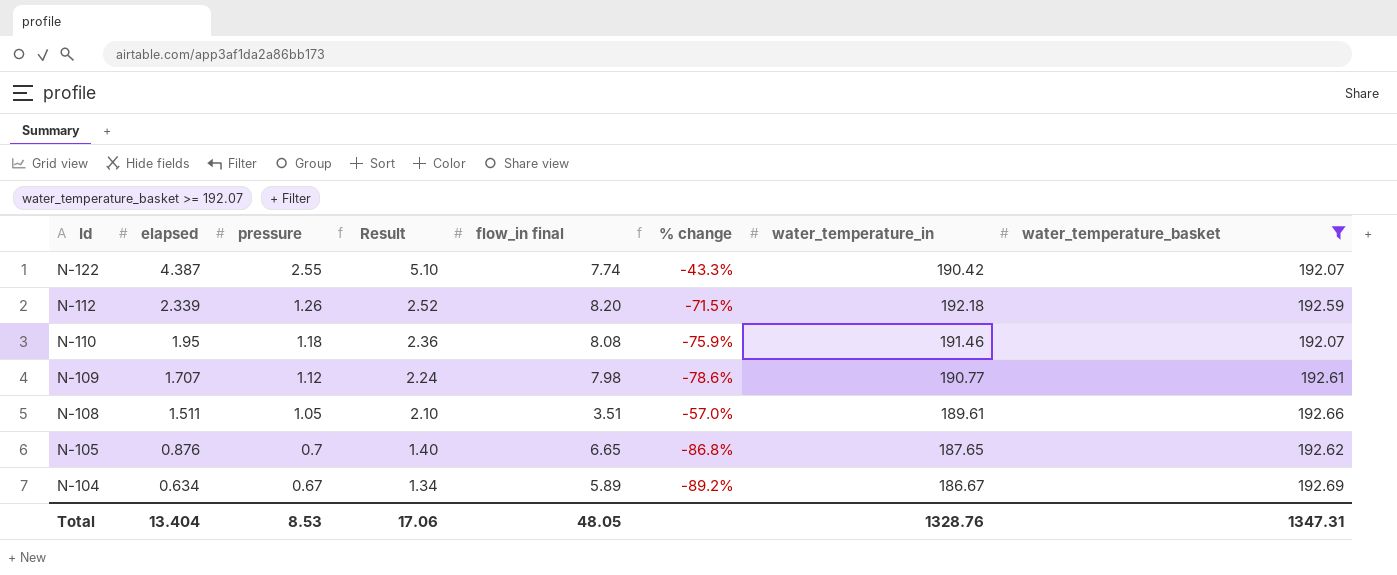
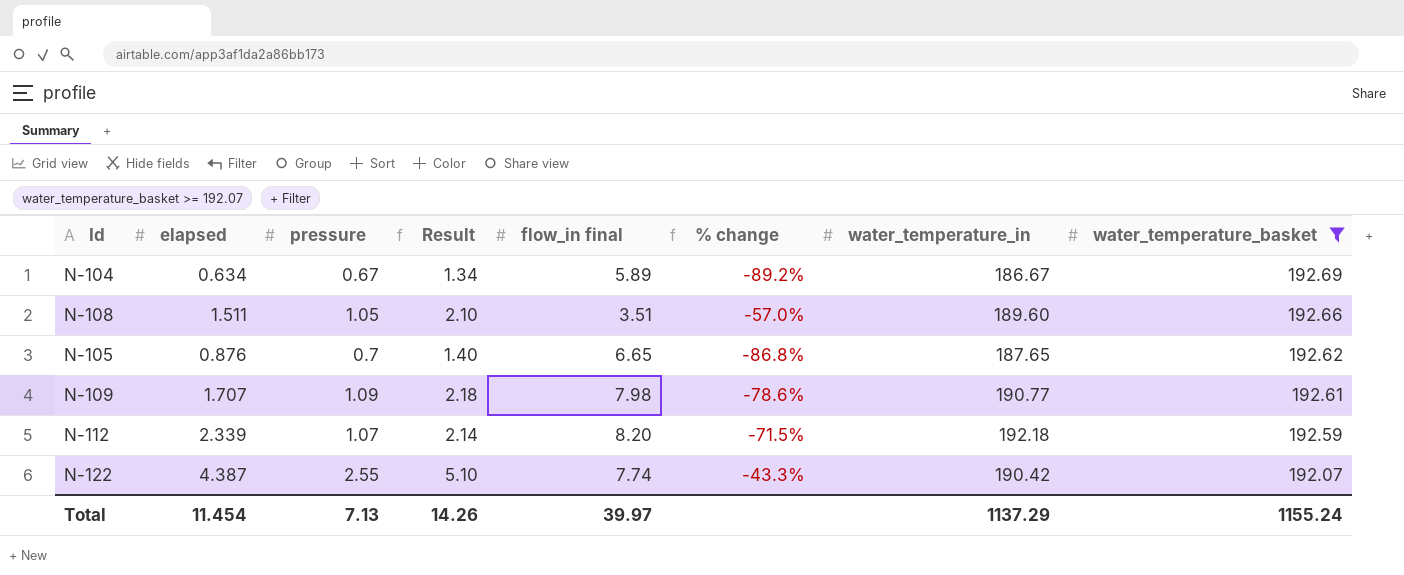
row order: Id descending -> water_temperature_basket descending
row N-110: 1.95 | 1.18 | 2.36 | 8.08 | -75.9% | 191.46 | 192.07 -> none
N-108 | water_temperature_in: 189.61 -> 189.60
N-109 | pressure: 1.12 -> 1.09
N-109 | Result: 2.24 -> 2.18
N-112 | pressure: 1.26 -> 1.07
N-112 | Result: 2.52 -> 2.14
Total | elapsed: 13.404 -> 11.454
Total | pressure: 8.53 -> 7.13
Total | Result: 17.06 -> 14.26
Total | flow_in final: 48.05 -> 39.97
Total | water_temperature_in: 1328.76 -> 1137.29
Total | water_temperature_basket: 1347.31 -> 1155.24

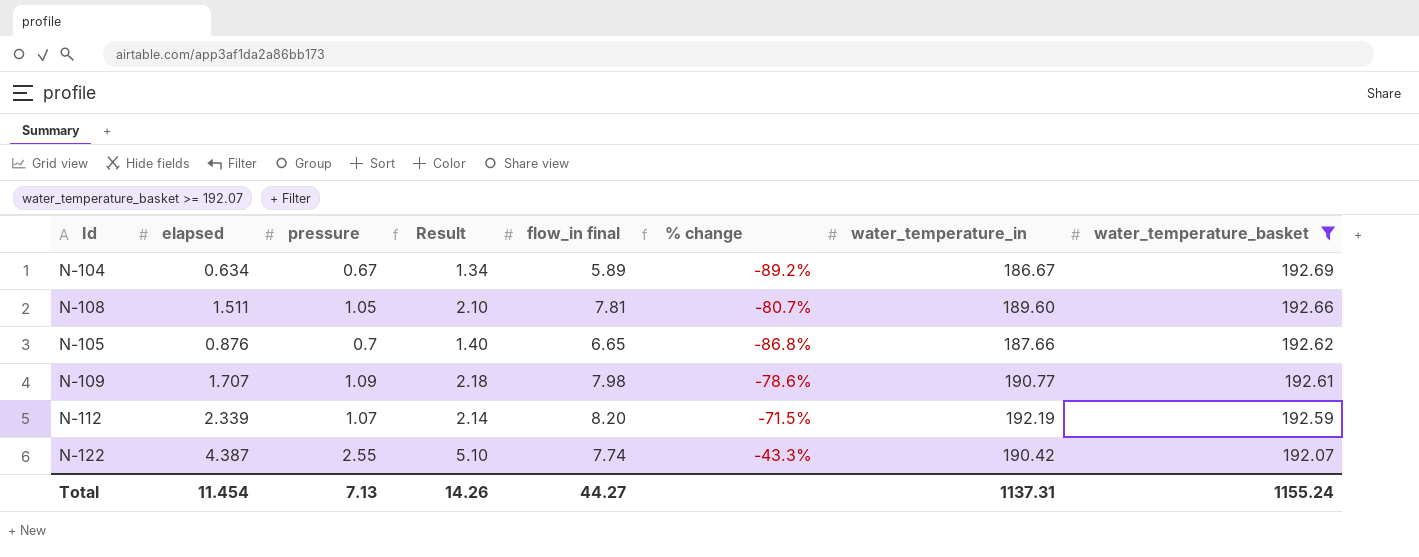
N-108 | flow_in final: 3.51 -> 7.81
N-108 | % change: -57.0% -> -80.7%
N-105 | water_temperature_in: 187.65 -> 187.66
N-112 | water_temperature_in: 192.18 -> 192.19
Total | flow_in final: 39.97 -> 44.27
Total | water_temperature_in: 1137.29 -> 1137.31

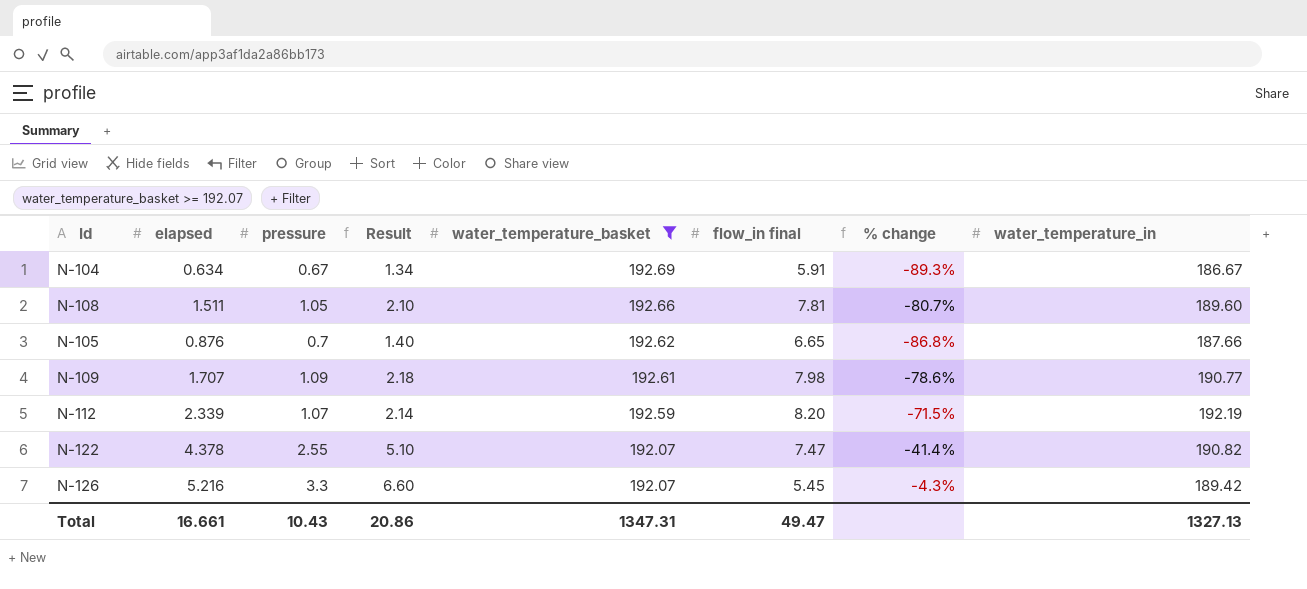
column water_temperature_basket | position: 8 -> 5
N-104 | flow_in final: 5.89 -> 5.91
N-104 | % change: -89.2% -> -89.3%
N-122 | elapsed: 4.387 -> 4.378
N-122 | flow_in final: 7.74 -> 7.47
N-122 | % change: -43.3% -> -41.4%
N-122 | water_temperature_in: 190.42 -> 190.82
row N-126: none -> 5.216 | 3.3 | 6.60 | 192.07 | 5.45 | -4.3% | 189.42
Total | elapsed: 11.454 -> 16.661
Total | pressure: 7.13 -> 10.43
Total | Result: 14.26 -> 20.86
Total | water_temperature_basket: 1155.24 -> 1347.31
Total | flow_in final: 44.27 -> 49.47
Total | water_temperature_in: 1137.31 -> 1327.13

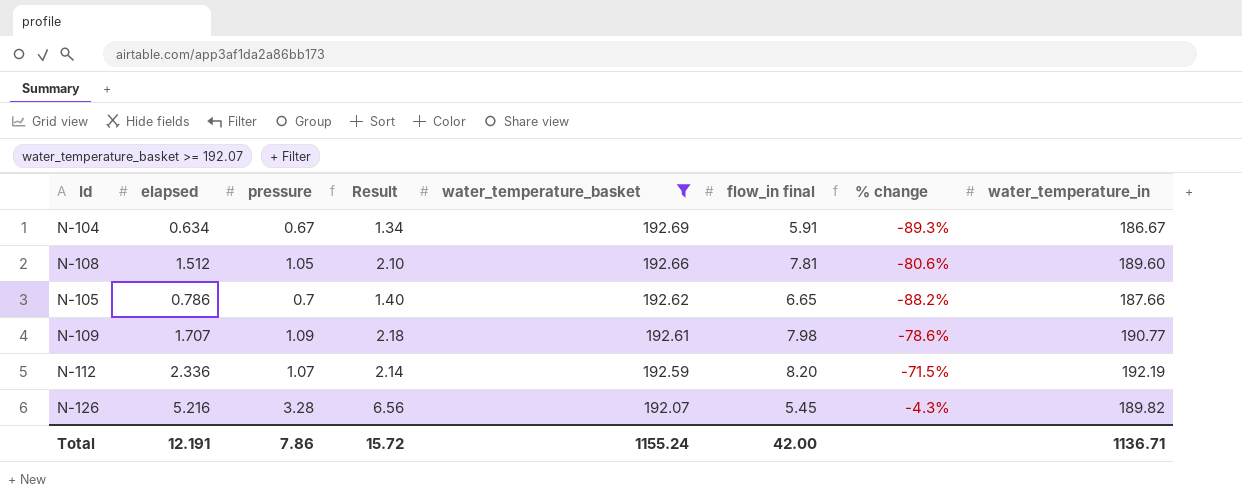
row N-122: 4.378 | 2.55 | 5.10 | 192.07 | 7.47 | -41.4% | 190.82 -> none
N-108 | elapsed: 1.511 -> 1.512
N-108 | % change: -80.7% -> -80.6%
N-105 | elapsed: 0.876 -> 0.786
N-105 | % change: -86.8% -> -88.2%
N-112 | elapsed: 2.339 -> 2.336
N-126 | pressure: 3.3 -> 3.28
N-126 | Result: 6.60 -> 6.56
N-126 | water_temperature_in: 189.42 -> 189.82
Total | elapsed: 16.661 -> 12.191
Total | pressure: 10.43 -> 7.86
Total | Result: 20.86 -> 15.72
Total | water_temperature_basket: 1347.31 -> 1155.24
Total | flow_in final: 49.47 -> 42.00
Total | water_temperature_in: 1327.13 -> 1136.71

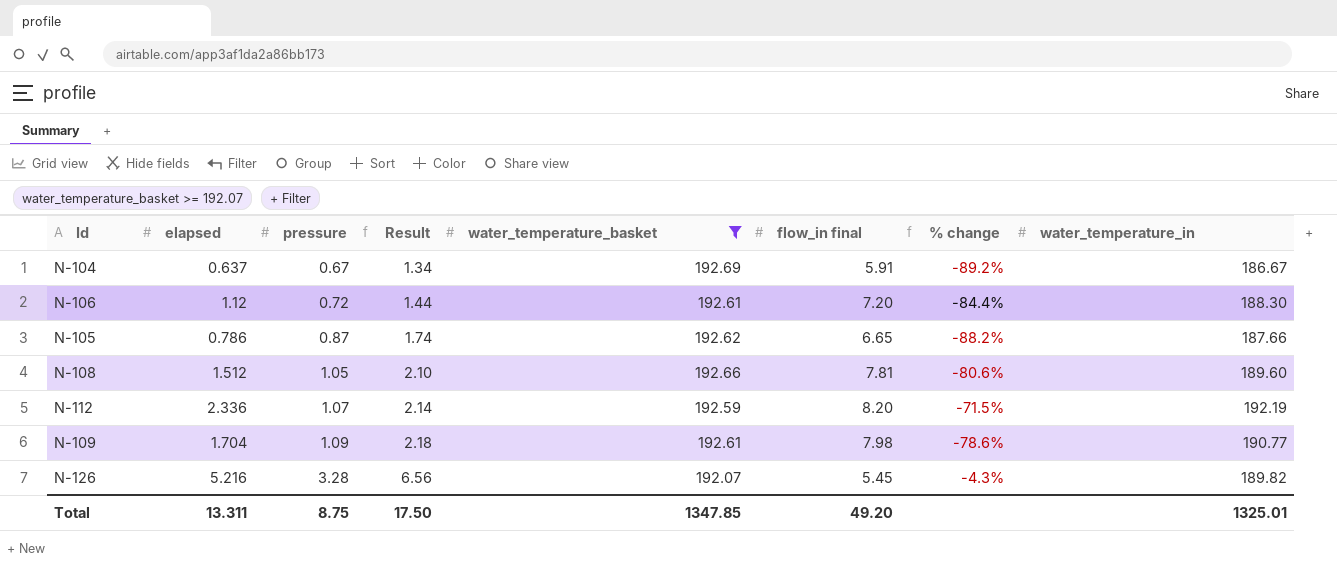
row order: water_temperature_basket descending -> pressure ascending
N-104 | elapsed: 0.634 -> 0.637
N-104 | % change: -89.3% -> -89.2%
row N-106: none -> 1.12 | 0.72 | 1.44 | 192.61 | 7.20 | -84.4% | 188.30
N-105 | pressure: 0.7 -> 0.87
N-105 | Result: 1.40 -> 1.74
N-109 | elapsed: 1.707 -> 1.704
Total | elapsed: 12.191 -> 13.311
Total | pressure: 7.86 -> 8.75
Total | Result: 15.72 -> 17.50
Total | water_temperature_basket: 1155.24 -> 1347.85
Total | flow_in final: 42.00 -> 49.20
Total | water_temperature_in: 1136.71 -> 1325.01

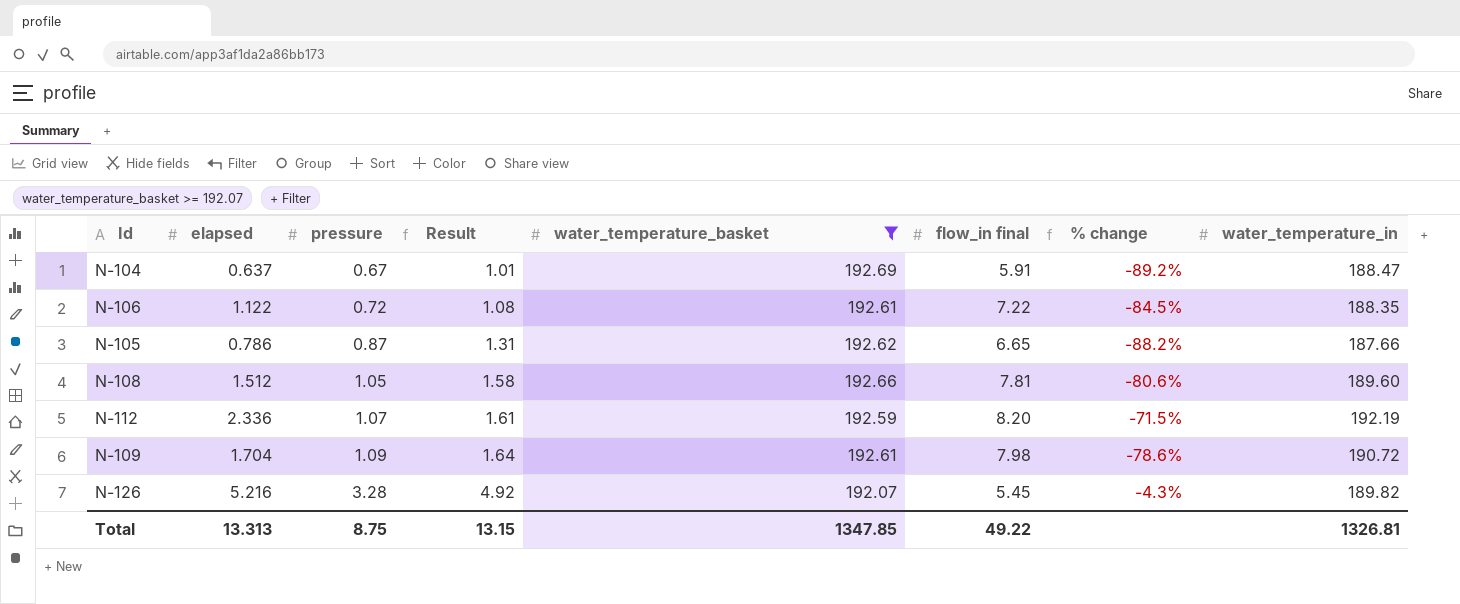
column Result | formula: [pressure] * 2 -> [pressure] * 1.5
N-104 | water_temperature_in: 186.67 -> 188.47
N-106 | elapsed: 1.12 -> 1.122
N-106 | flow_in final: 7.20 -> 7.22
N-106 | % change: -84.4% -> -84.5%
N-106 | water_temperature_in: 188.30 -> 188.35
N-109 | water_temperature_in: 190.77 -> 190.72
Total | elapsed: 13.311 -> 13.313
Total | Result: 17.50 -> 13.15
Total | flow_in final: 49.20 -> 49.22
Total | water_temperature_in: 1325.01 -> 1326.81

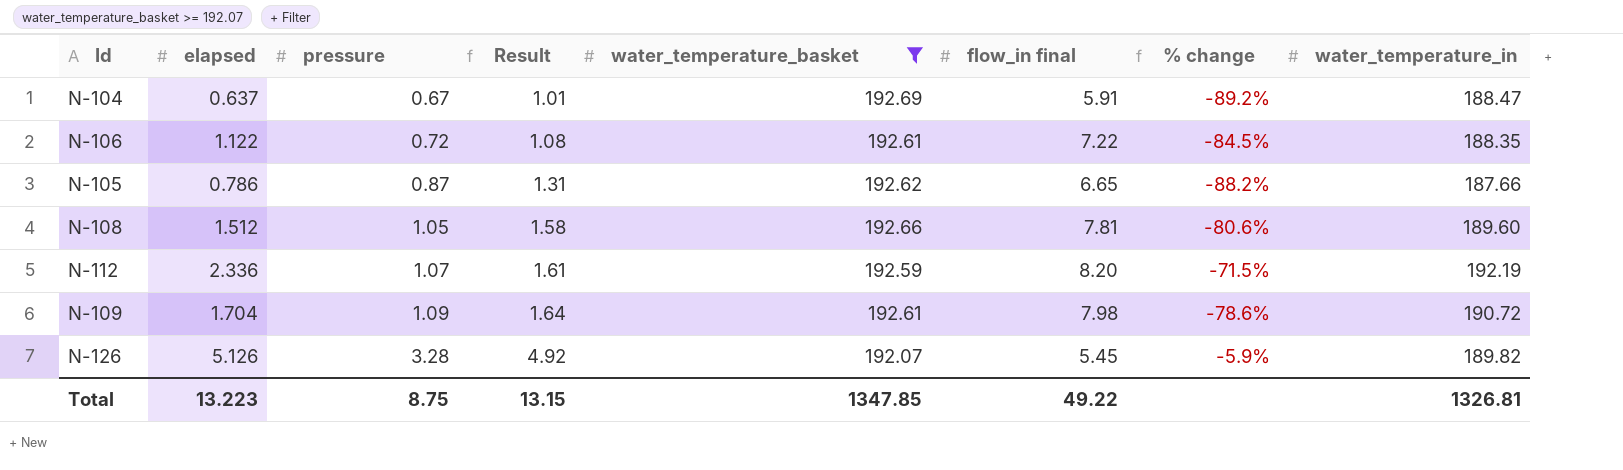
N-126 | elapsed: 5.216 -> 5.126
N-126 | % change: -4.3% -> -5.9%
Total | elapsed: 13.313 -> 13.223

